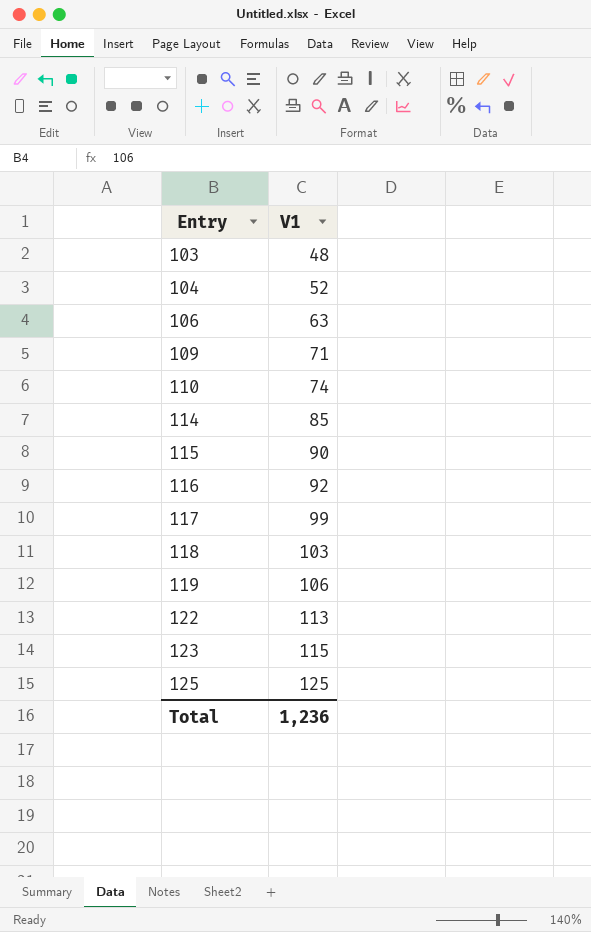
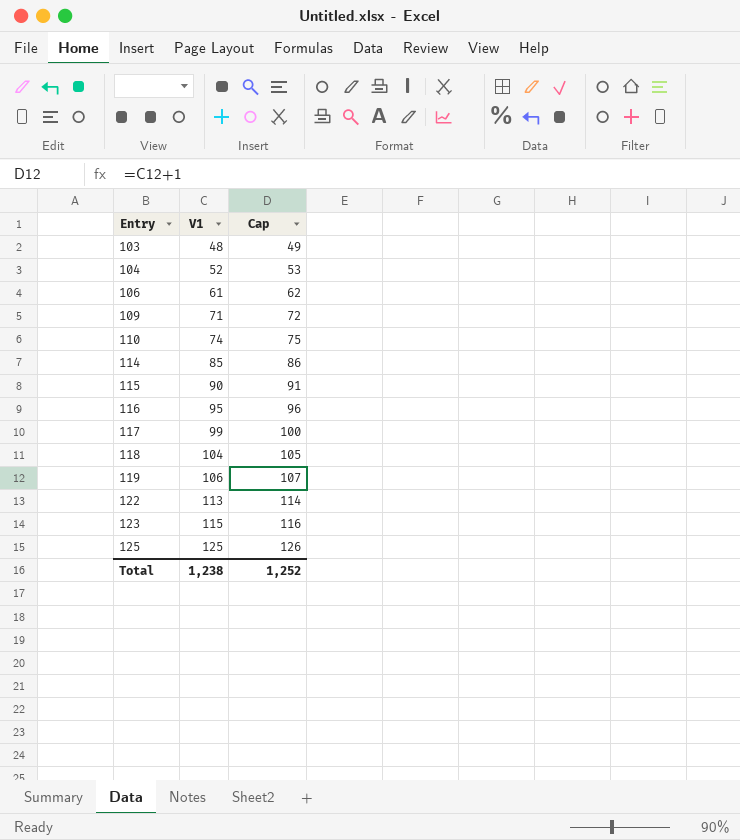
column Cap | formula: none -> [V1] + 1
106 | V1: 63 -> 61
116 | V1: 92 -> 95
118 | V1: 103 -> 104
Total | V1: 1,236 -> 1,238

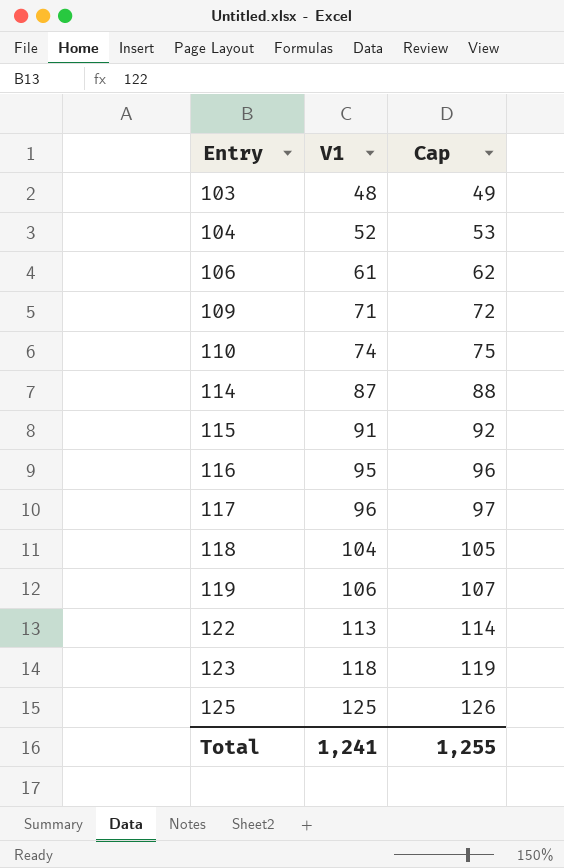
114 | V1: 85 -> 87
114 | Cap: 86 -> 88
115 | V1: 90 -> 91
115 | Cap: 91 -> 92
117 | V1: 99 -> 96
117 | Cap: 100 -> 97
123 | V1: 115 -> 118
123 | Cap: 116 -> 119
Total | V1: 1,238 -> 1,241
Total | Cap: 1,252 -> 1,255

